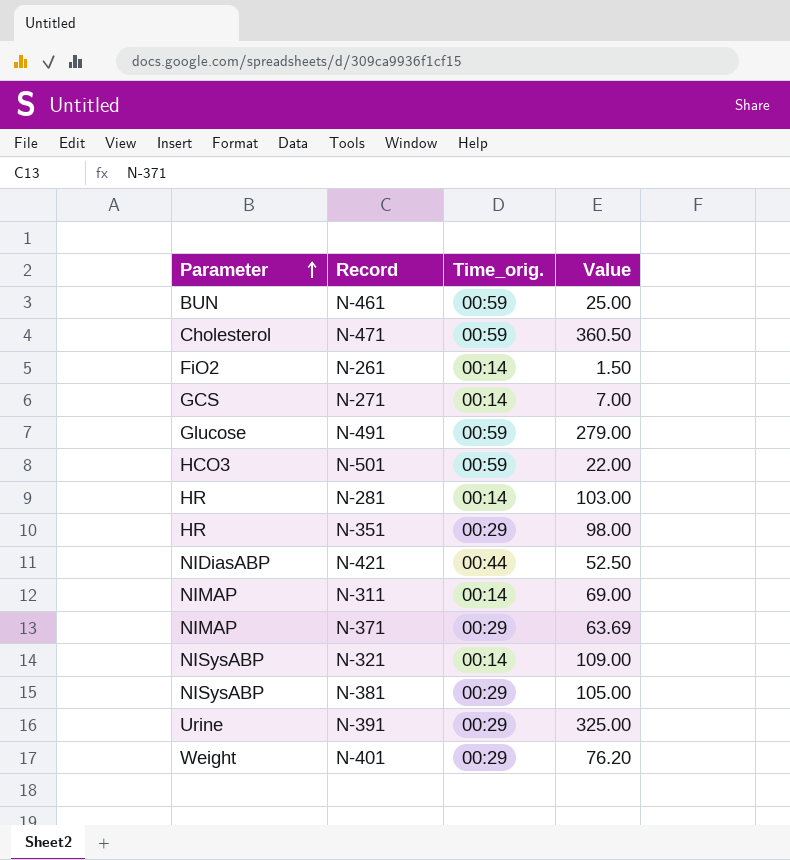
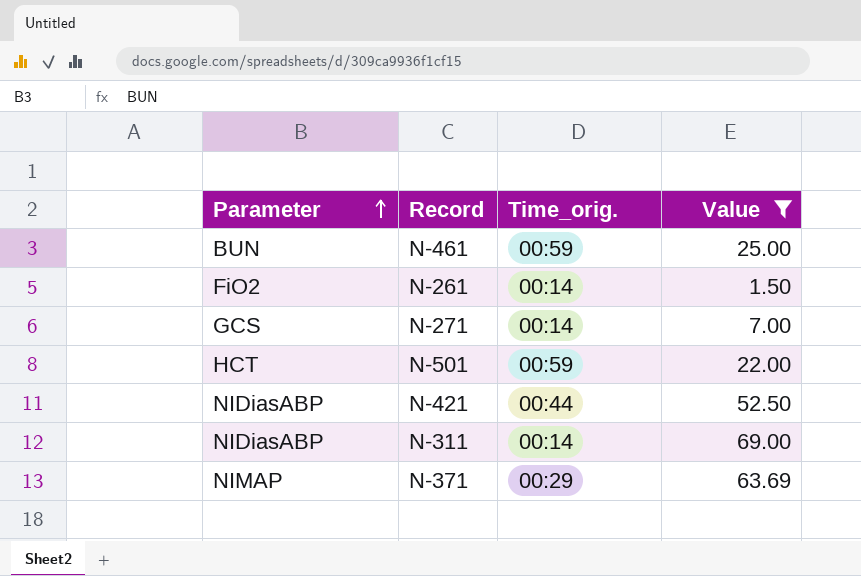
filter: none -> Value <= 69.00
N-501 | Parameter: HCO3 -> HCT
N-311 | Parameter: NIMAP -> NIDiasABP

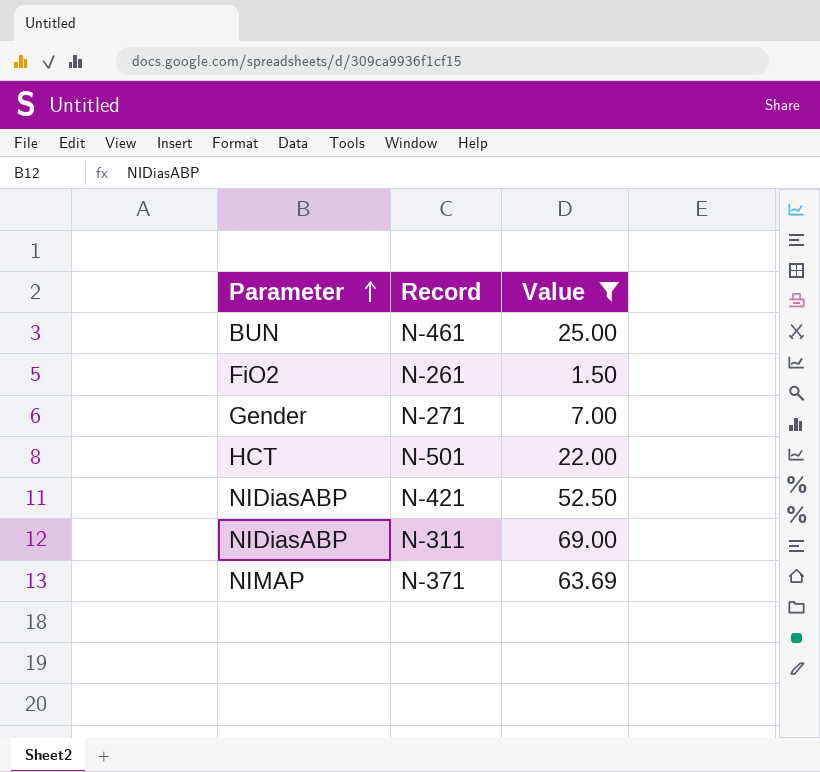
column Time_orig. | position: 3 -> none
N-271 | Parameter: GCS -> Gender

